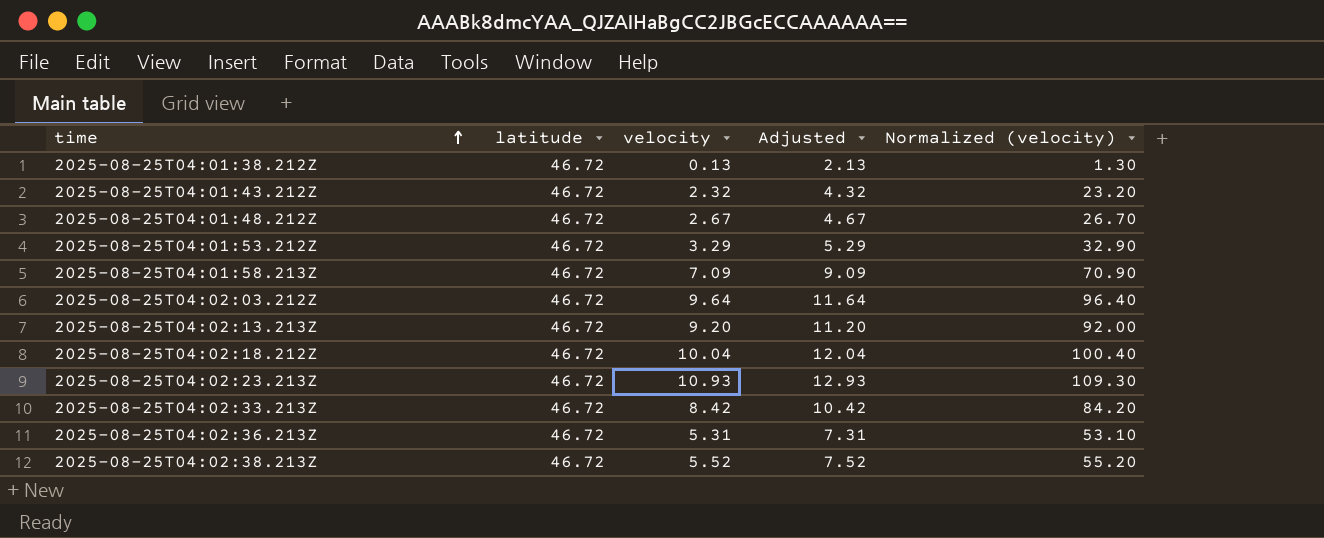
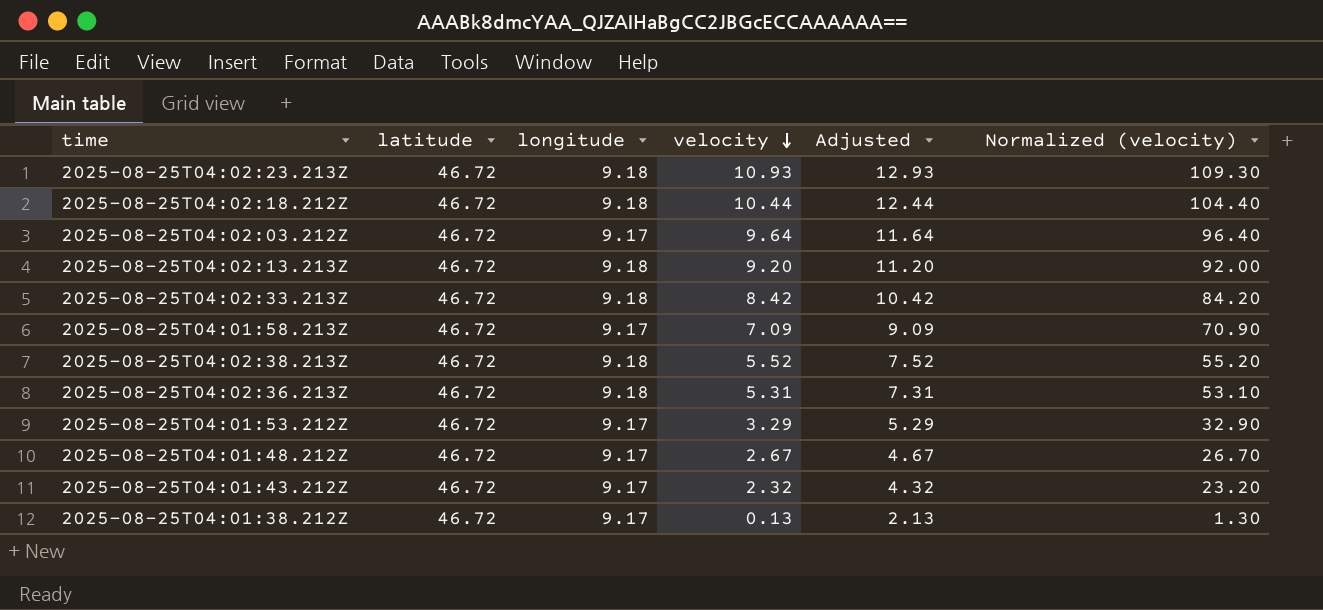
row order: time ascending -> velocity descending
column longitude | position: none -> 3
2025-08-25T04:02:18.212Z | velocity: 10.04 -> 10.44
2025-08-25T04:02:18.212Z | Adjusted: 12.04 -> 12.44
2025-08-25T04:02:18.212Z | Normalized (velocity): 100.40 -> 104.40

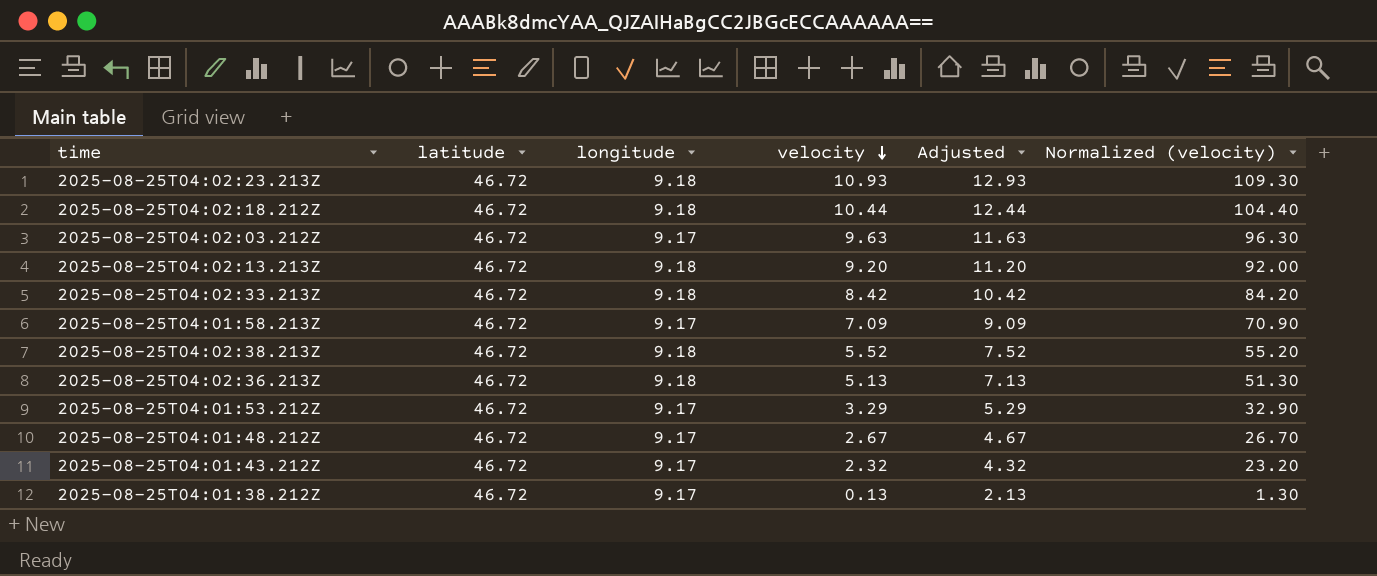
2025-08-25T04:02:03.212Z | velocity: 9.64 -> 9.63
2025-08-25T04:02:03.212Z | Adjusted: 11.64 -> 11.63
2025-08-25T04:02:03.212Z | Normalized (velocity): 96.40 -> 96.30
2025-08-25T04:02:36.213Z | velocity: 5.31 -> 5.13
2025-08-25T04:02:36.213Z | Adjusted: 7.31 -> 7.13
2025-08-25T04:02:36.213Z | Normalized (velocity): 53.10 -> 51.30

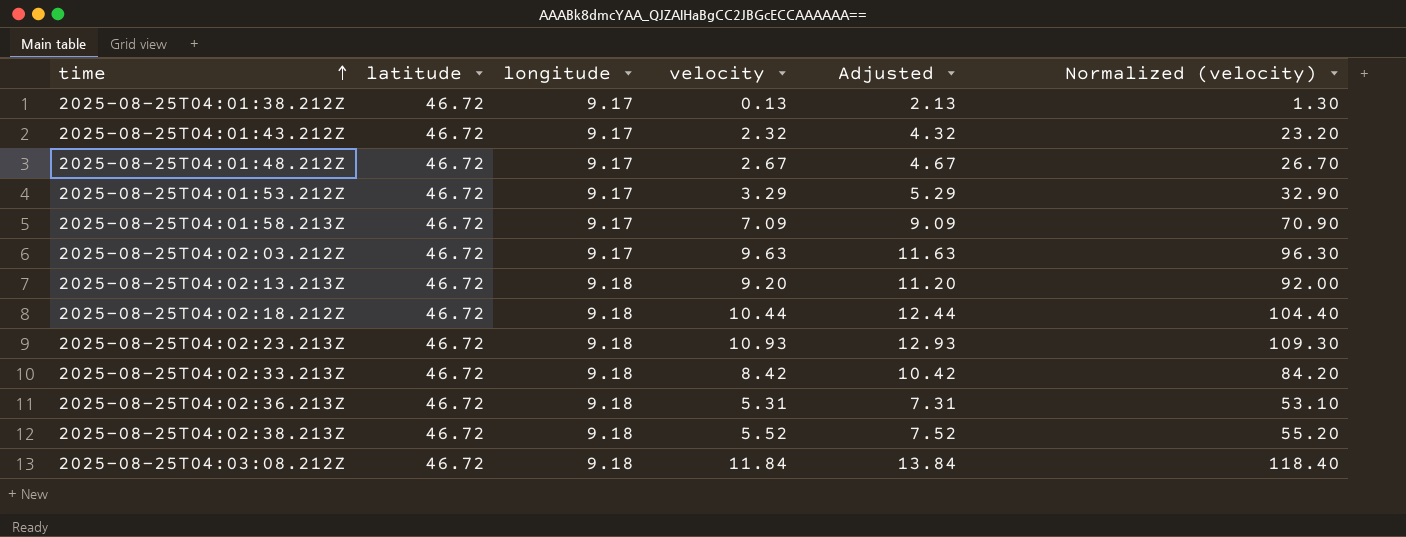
row order: velocity descending -> time ascending
2025-08-25T04:02:36.213Z | velocity: 5.13 -> 5.31
2025-08-25T04:02:36.213Z | Adjusted: 7.13 -> 7.31
2025-08-25T04:02:36.213Z | Normalized (velocity): 51.30 -> 53.10
row 2025-08-25T04:03:08.212Z: none -> 46.72 | 9.18 | 11.84 | 13.84 | 118.40

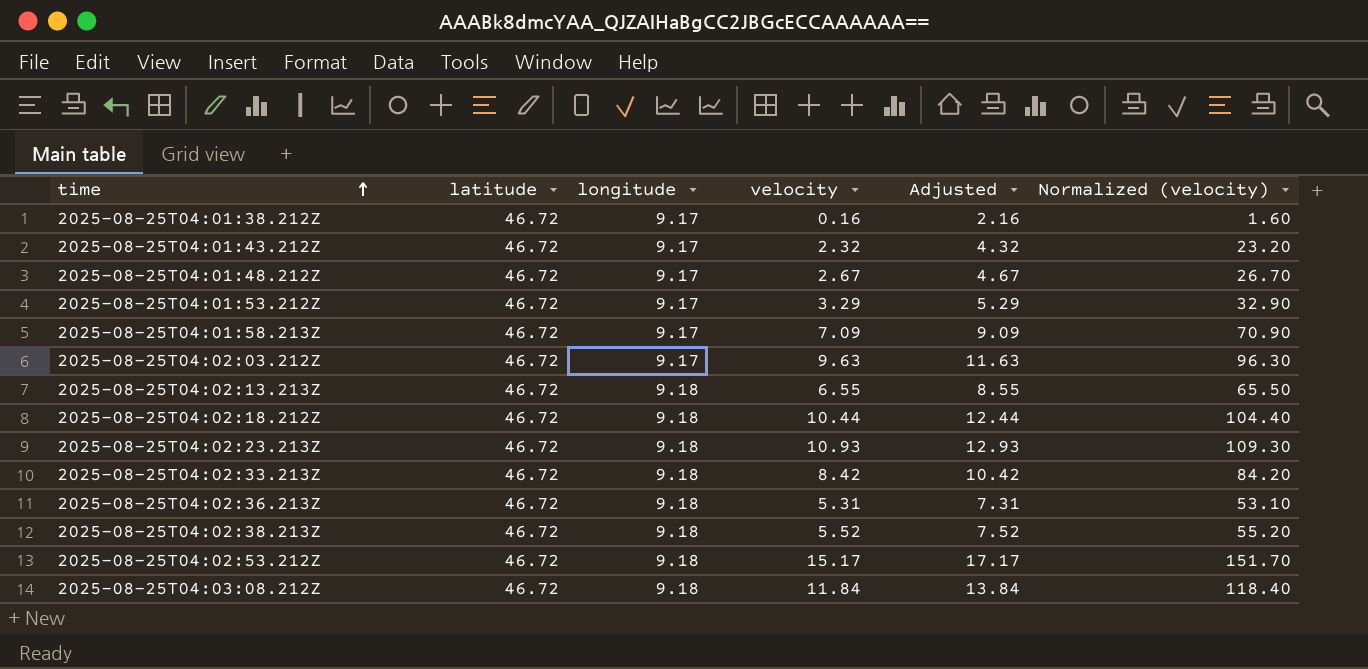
2025-08-25T04:01:38.212Z | velocity: 0.13 -> 0.16
2025-08-25T04:01:38.212Z | Adjusted: 2.13 -> 2.16
2025-08-25T04:01:38.212Z | Normalized (velocity): 1.30 -> 1.60
2025-08-25T04:02:13.213Z | velocity: 9.20 -> 6.55
2025-08-25T04:02:13.213Z | Adjusted: 11.20 -> 8.55
2025-08-25T04:02:13.213Z | Normalized (velocity): 92.00 -> 65.50
row 2025-08-25T04:02:53.212Z: none -> 46.72 | 9.18 | 15.17 | 17.17 | 151.70

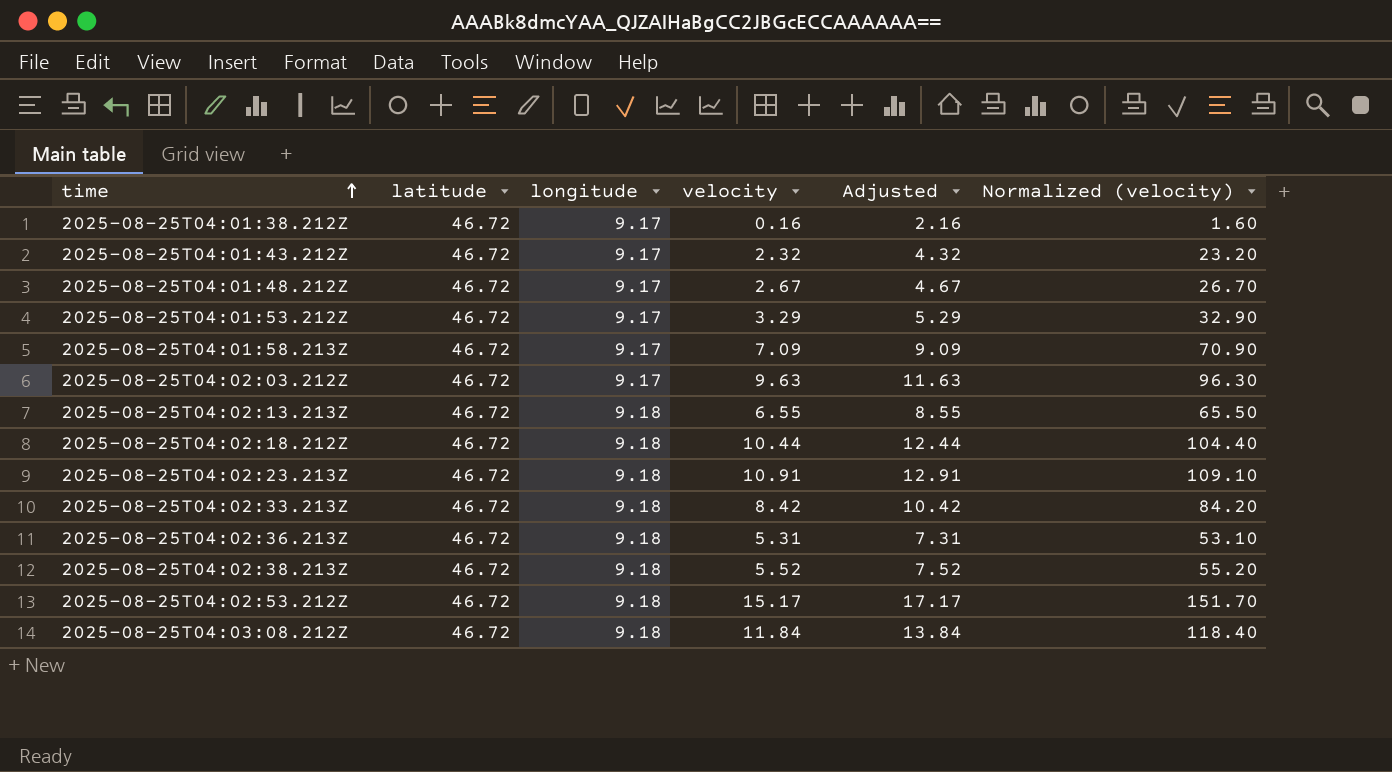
2025-08-25T04:02:23.213Z | velocity: 10.93 -> 10.91
2025-08-25T04:02:23.213Z | Adjusted: 12.93 -> 12.91
2025-08-25T04:02:23.213Z | Normalized (velocity): 109.30 -> 109.10

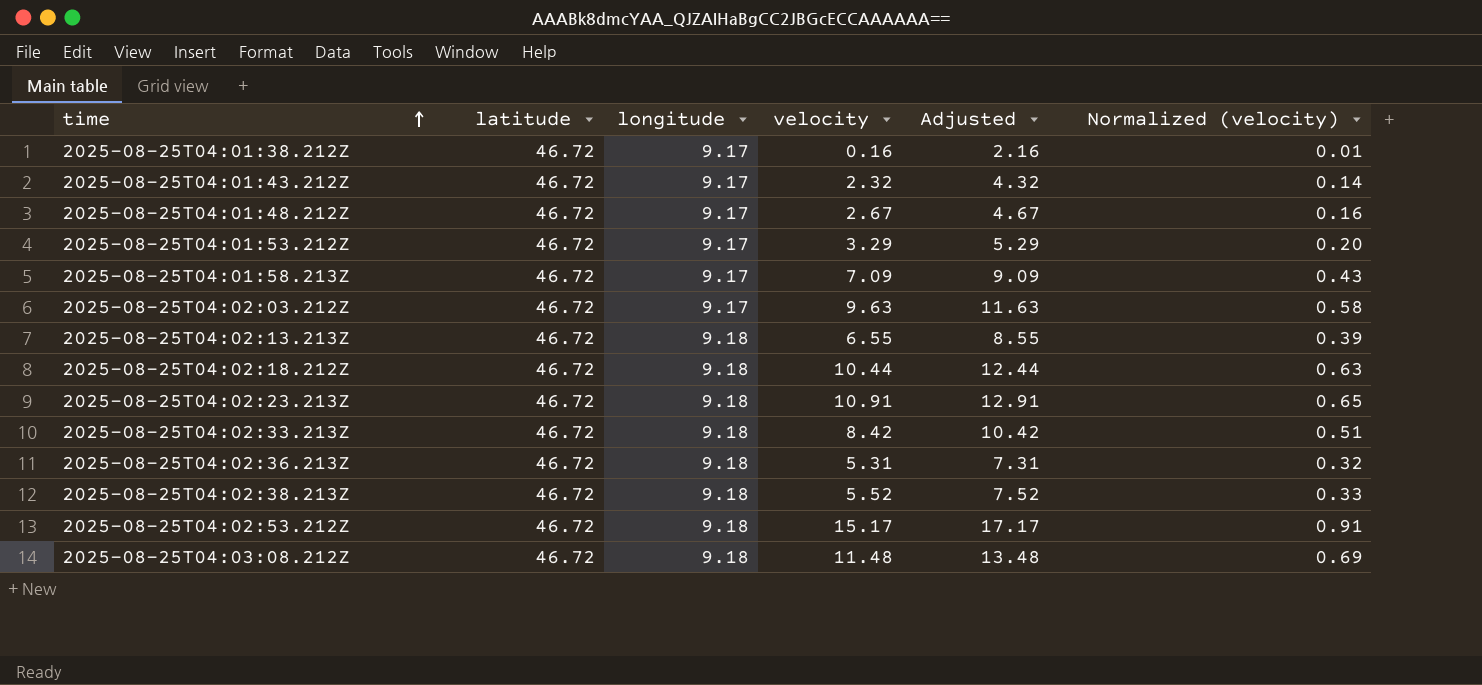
column Normalized (velocity) | formula: [velocity] * 10 -> [velocity] * 0.06
2025-08-25T04:03:08.212Z | velocity: 11.84 -> 11.48
2025-08-25T04:03:08.212Z | Adjusted: 13.84 -> 13.48

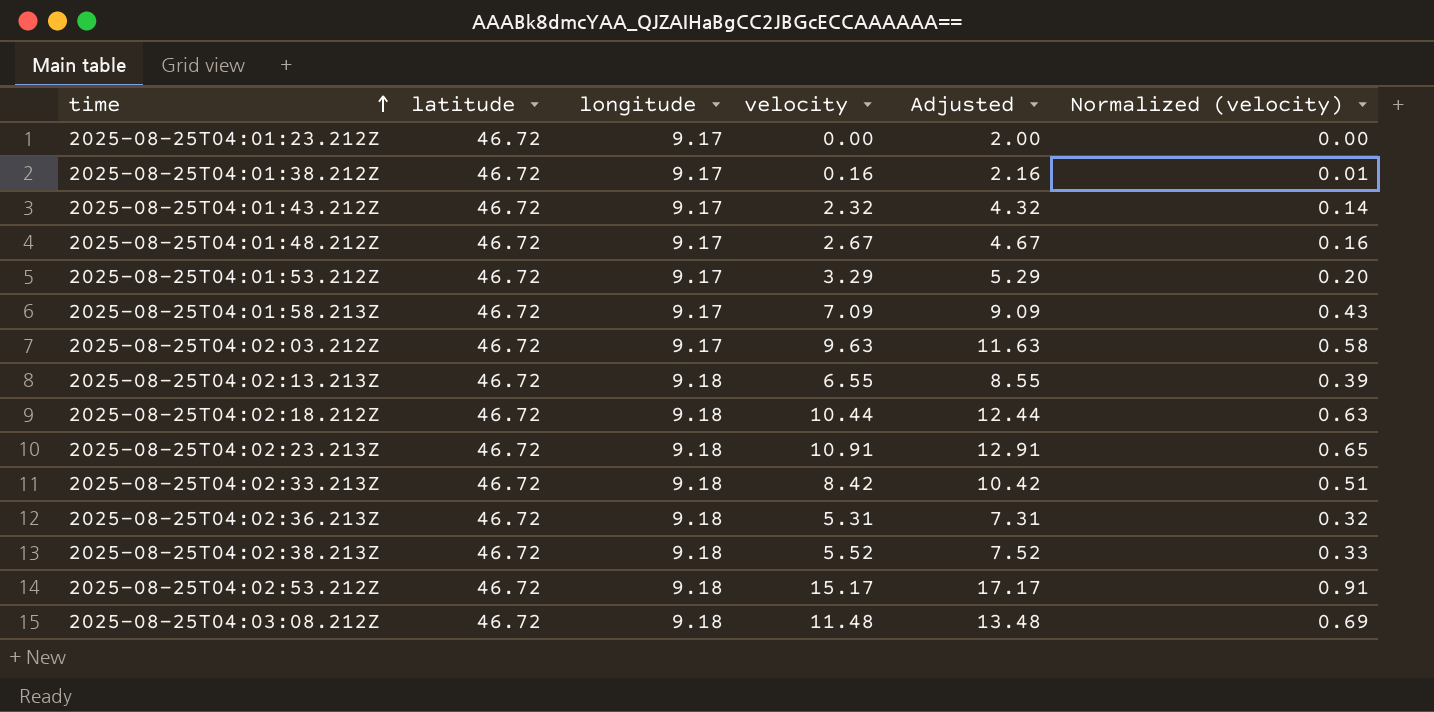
row 2025-08-25T04:01:23.212Z: none -> 46.72 | 9.17 | 0.00 | 2.00 | 0.00

